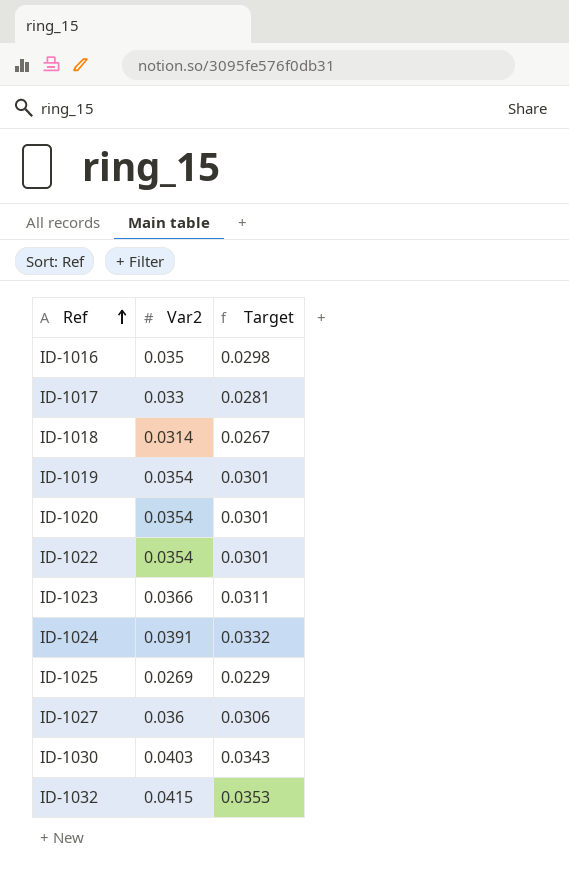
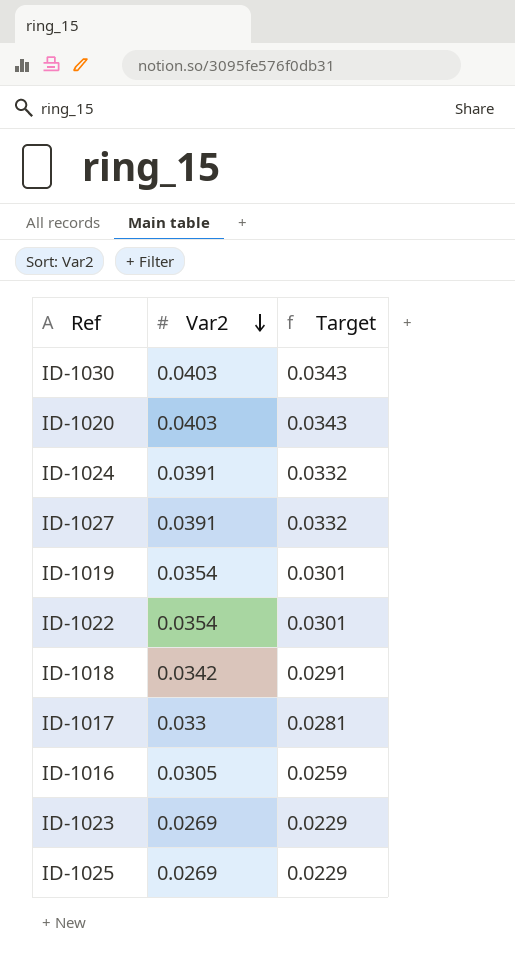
row order: Ref ascending -> Var2 descending
row ID-1032: 0.0415 | 0.0353 -> none
ID-1020 | Var2: 0.0354 -> 0.0403
ID-1020 | Target: 0.0301 -> 0.0343
ID-1027 | Var2: 0.036 -> 0.0391
ID-1027 | Target: 0.0306 -> 0.0332
ID-1018 | Var2: 0.0314 -> 0.0342
ID-1018 | Target: 0.0267 -> 0.0291
ID-1016 | Var2: 0.035 -> 0.0305
ID-1016 | Target: 0.0298 -> 0.0259
ID-1023 | Var2: 0.0366 -> 0.0269
ID-1023 | Target: 0.0311 -> 0.0229

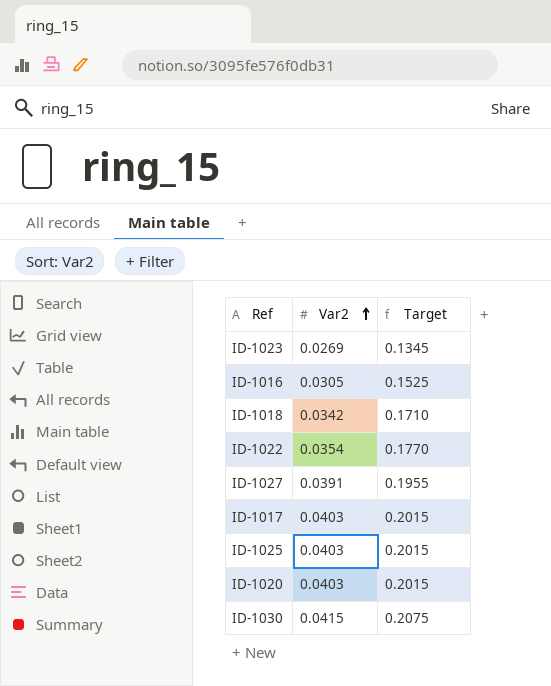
row order: Var2 descending -> Var2 ascending
column Target | formula: [Var2] * 0.85 -> [Var2] * 5
row ID-1024: 0.0391 | 0.0332 -> none
row ID-1019: 0.0354 | 0.0301 -> none
ID-1017 | Var2: 0.033 -> 0.0403
ID-1025 | Var2: 0.0269 -> 0.0403
ID-1030 | Var2: 0.0403 -> 0.0415

